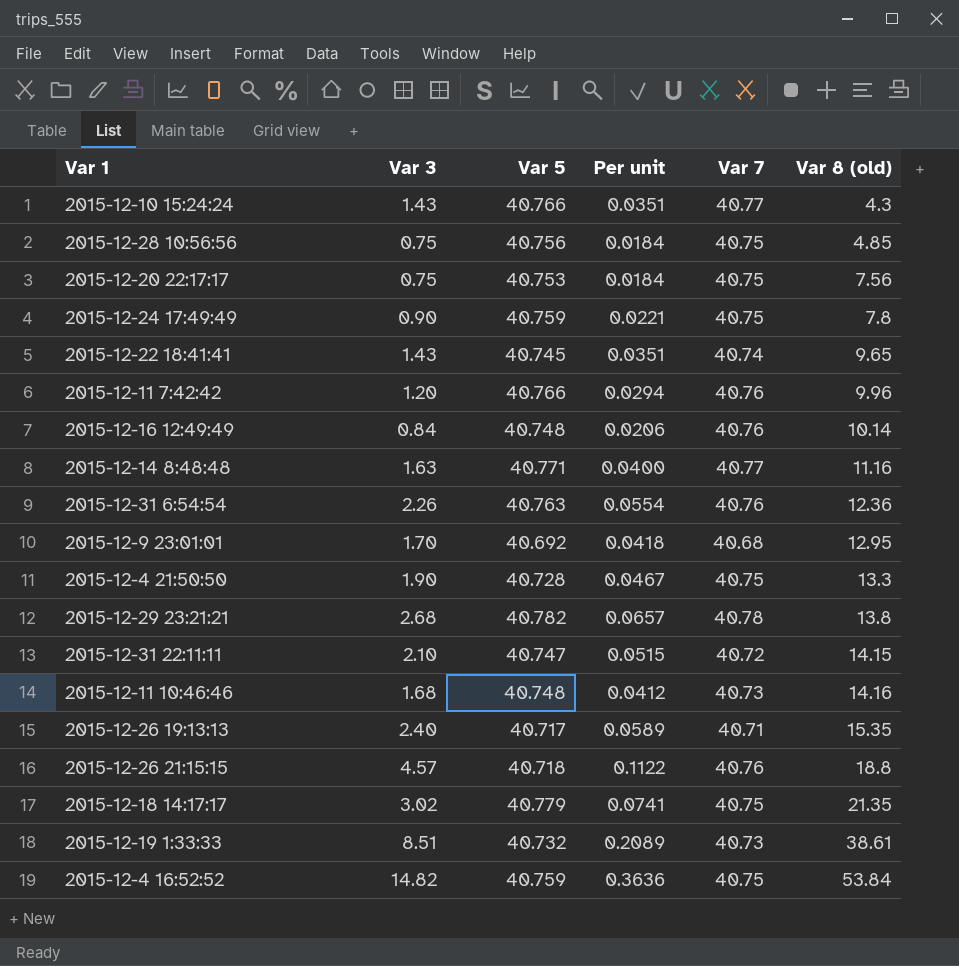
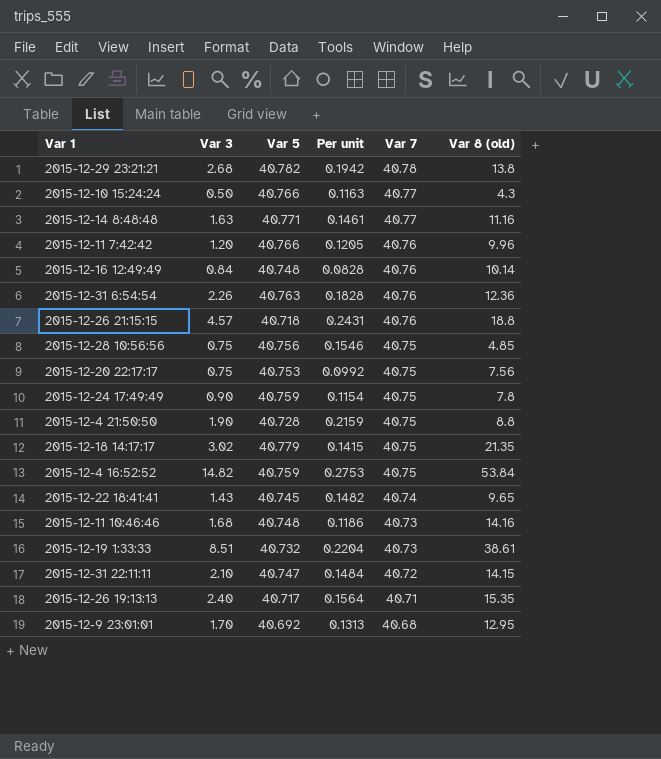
row order: Var 8 (old) ascending -> Var 7 descending
column Per unit | formula: [Var 3] / [Var 5] -> [Var 3] / [Var 8 (old)]
2015-12-10 15:24:24 | Var 3: 1.43 -> 0.50
2015-12-4 21:50:50 | Var 8 (old): 13.3 -> 8.8

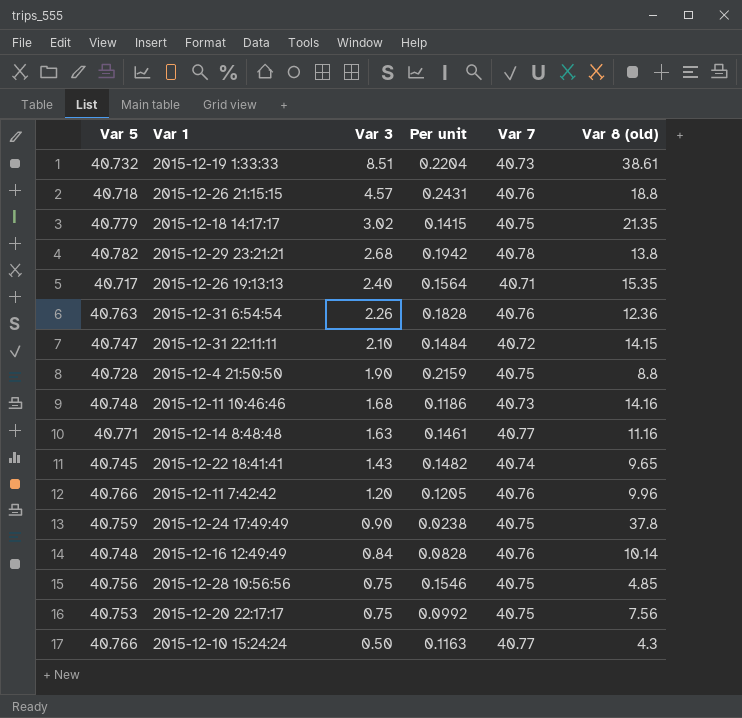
row order: Var 7 descending -> Var 3 descending
column Var 5 | position: 3 -> 1
row 2015-12-4 16:52:52: 14.82 | 40.759 | 0.2753 | 40.75 | 53.84 -> none
row 2015-12-9 23:01:01: 1.70 | 40.692 | 0.1313 | 40.68 | 12.95 -> none
2015-12-24 17:49:49 | Per unit: 0.1154 -> 0.0238
2015-12-24 17:49:49 | Var 8 (old): 7.8 -> 37.8

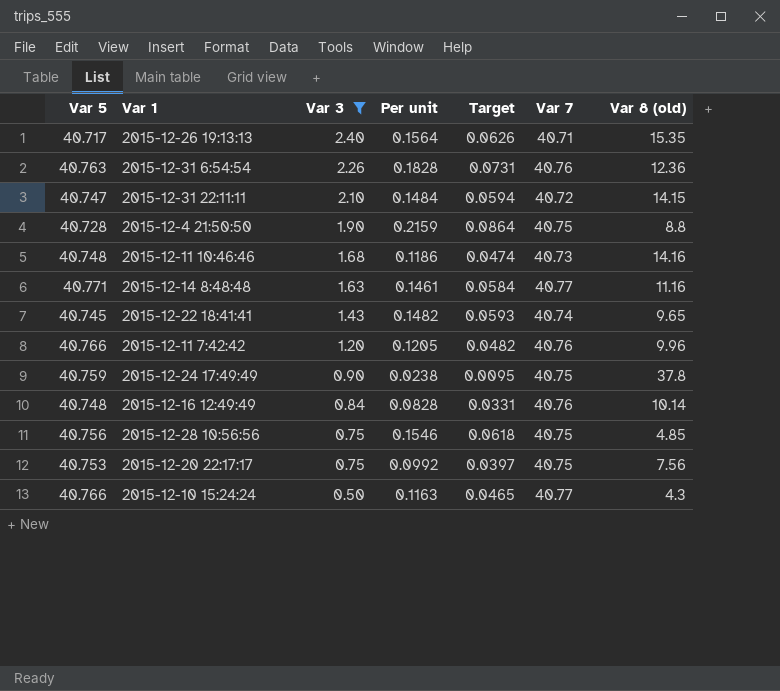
filter: none -> Var 3 <= 2.40
column Target | formula: none -> [Per unit] * 0.4

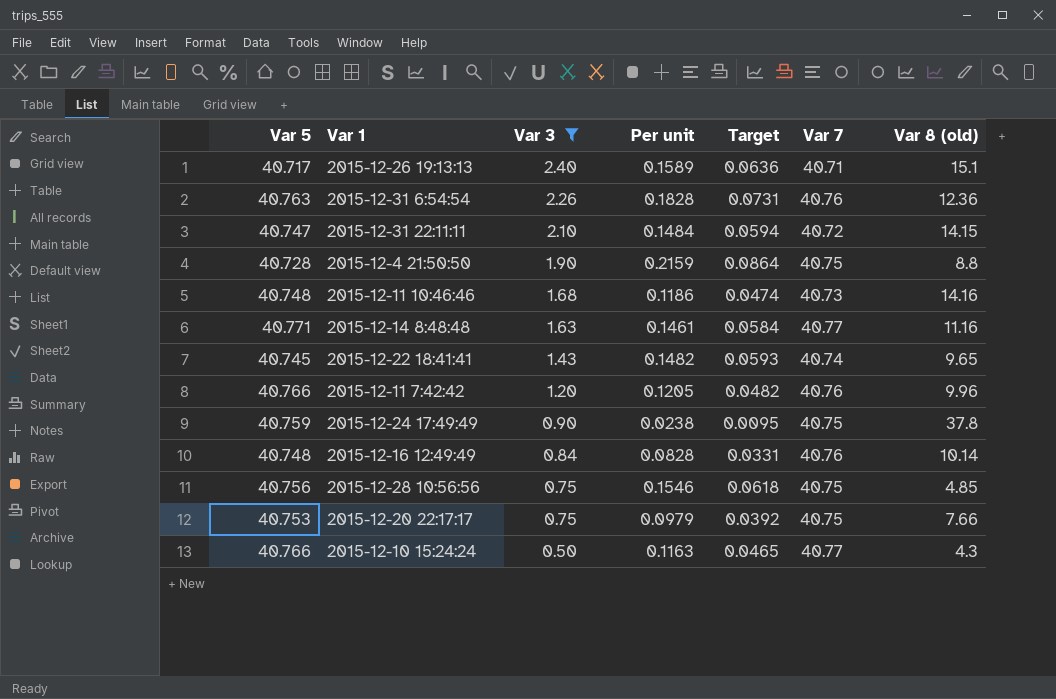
2015-12-26 19:13:13 | Per unit: 0.1564 -> 0.1589
2015-12-26 19:13:13 | Target: 0.0626 -> 0.0636
2015-12-26 19:13:13 | Var 8 (old): 15.35 -> 15.1
2015-12-20 22:17:17 | Per unit: 0.0992 -> 0.0979
2015-12-20 22:17:17 | Target: 0.0397 -> 0.0392
2015-12-20 22:17:17 | Var 8 (old): 7.56 -> 7.66

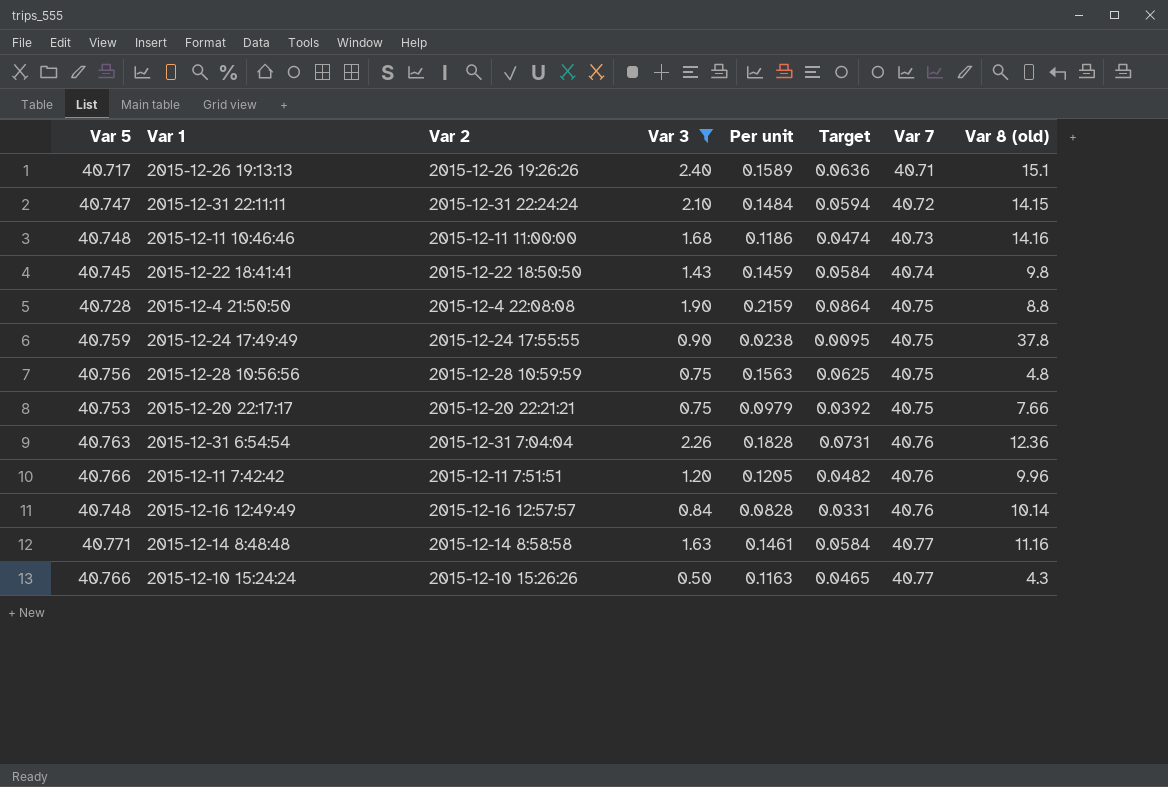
row order: Var 3 descending -> Var 7 ascending
column Var 2 | position: none -> 3
2015-12-22 18:41:41 | Per unit: 0.1482 -> 0.1459
2015-12-22 18:41:41 | Target: 0.0593 -> 0.0584
2015-12-22 18:41:41 | Var 8 (old): 9.65 -> 9.8
2015-12-28 10:56:56 | Per unit: 0.1546 -> 0.1563
2015-12-28 10:56:56 | Target: 0.0618 -> 0.0625
2015-12-28 10:56:56 | Var 8 (old): 4.85 -> 4.8

